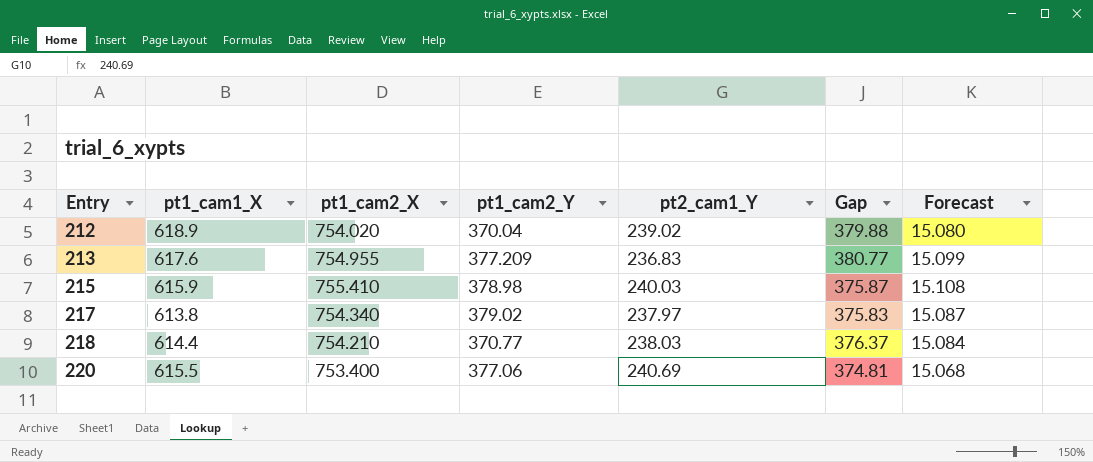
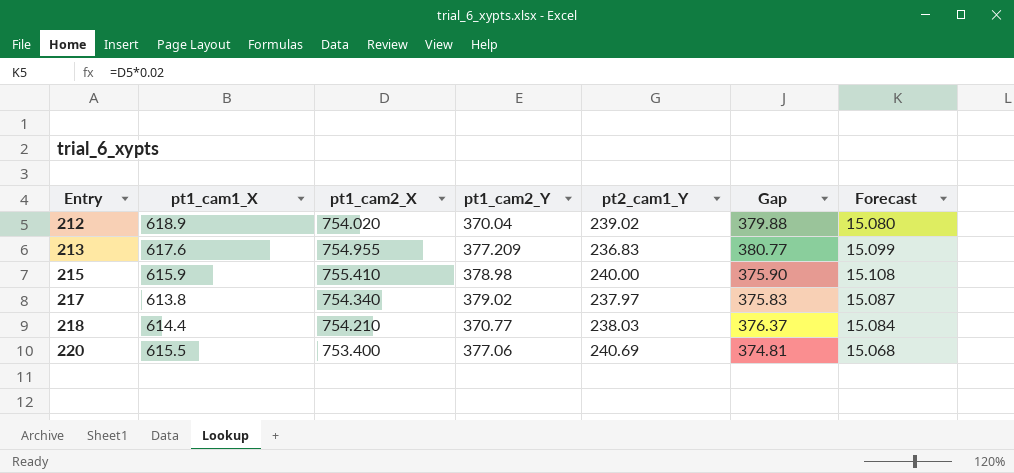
215 | pt2_cam1_Y: 240.03 -> 240.00
215 | Gap: 375.87 -> 375.90

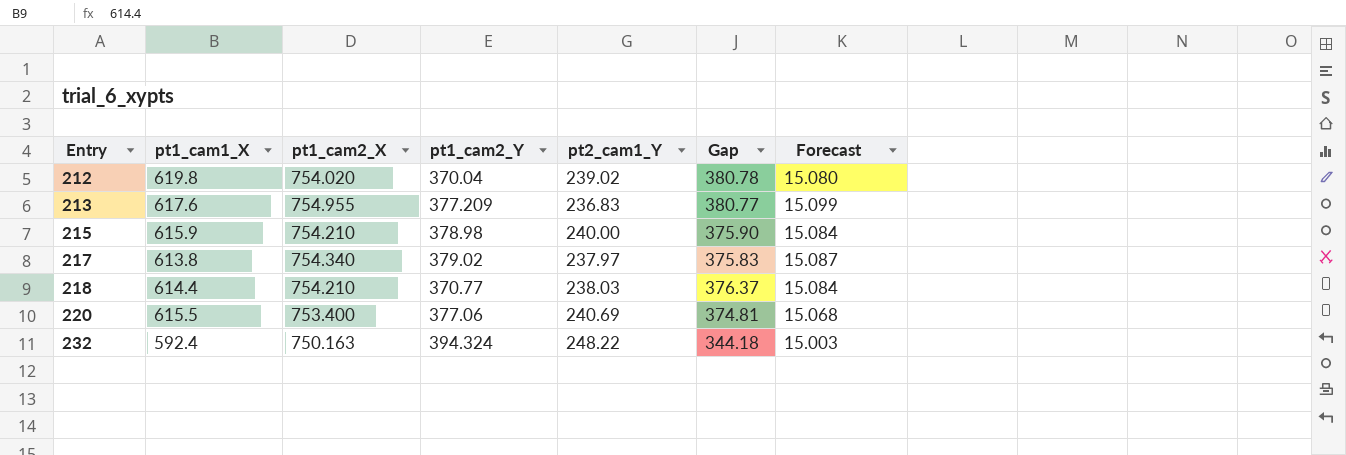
212 | pt1_cam1_X: 618.9 -> 619.8
212 | Gap: 379.88 -> 380.78
215 | pt1_cam2_X: 755.410 -> 754.210
215 | Forecast: 15.108 -> 15.084
row 232: none -> 592.4 | 750.163 | 394.324 | 248.22 | 344.18 | 15.003

